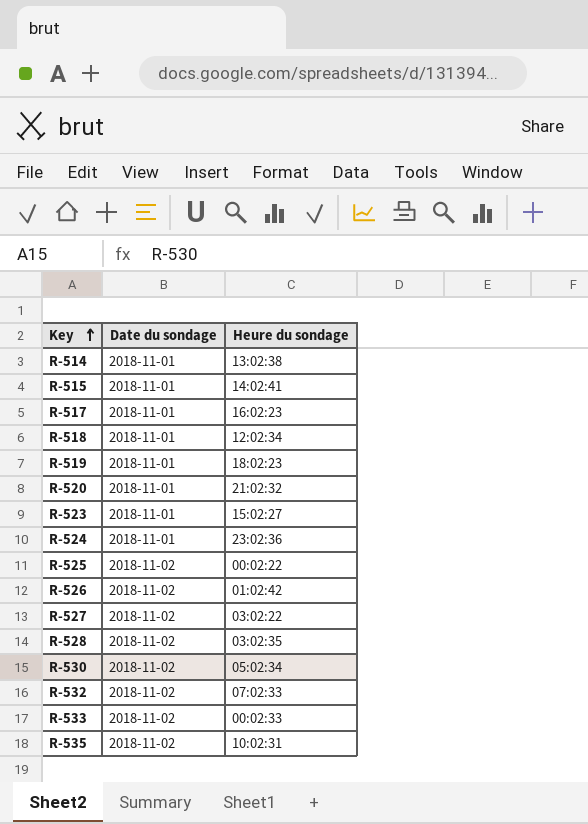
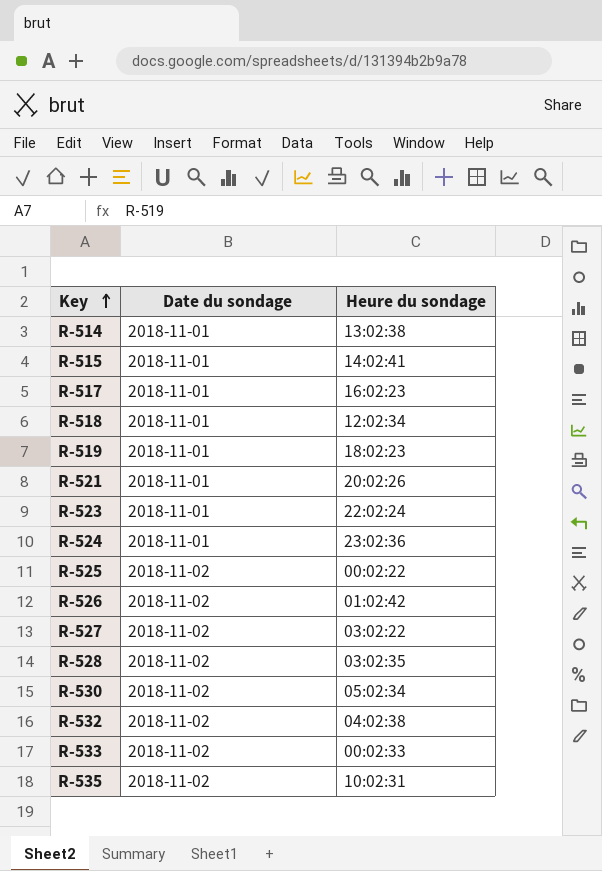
row R-520: 2018-11-01 | 21:02:32 -> none
row R-521: none -> 2018-11-01 | 20:02:26
R-523 | Heure du sondage: 15:02:27 -> 22:02:24
R-532 | Heure du sondage: 07:02:33 -> 04:02:38

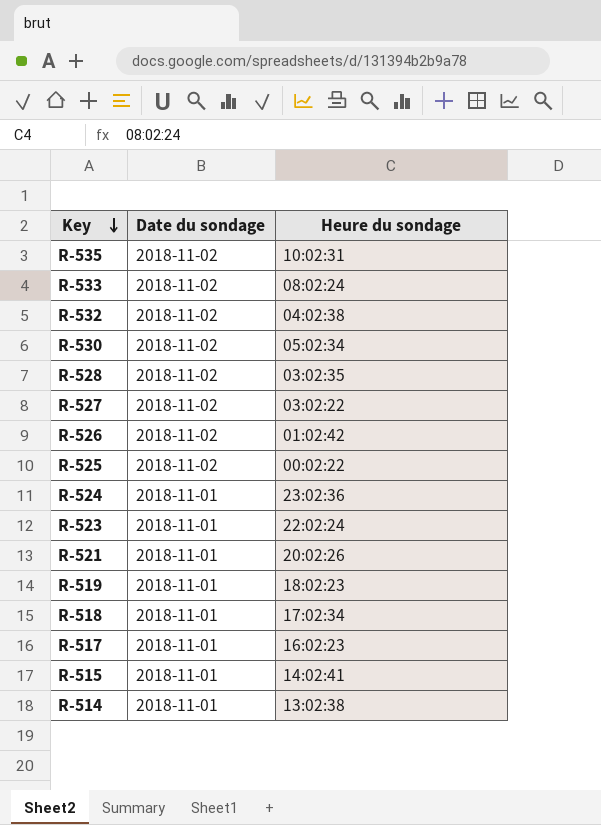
row order: Key ascending -> Key descending
R-533 | Heure du sondage: 00:02:33 -> 08:02:24
R-518 | Heure du sondage: 12:02:34 -> 17:02:34

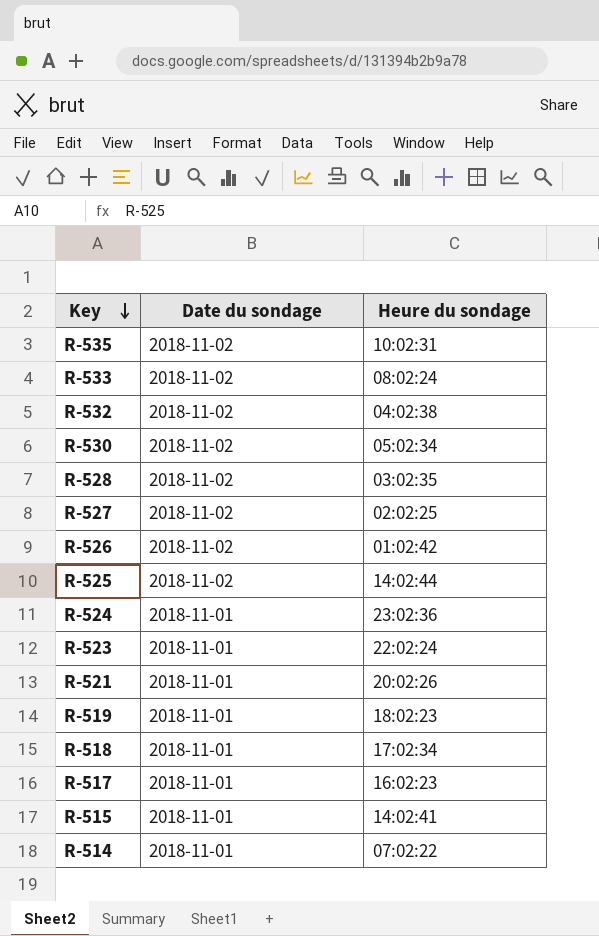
R-527 | Heure du sondage: 03:02:22 -> 02:02:25
R-525 | Heure du sondage: 00:02:22 -> 14:02:44
R-514 | Heure du sondage: 13:02:38 -> 07:02:22

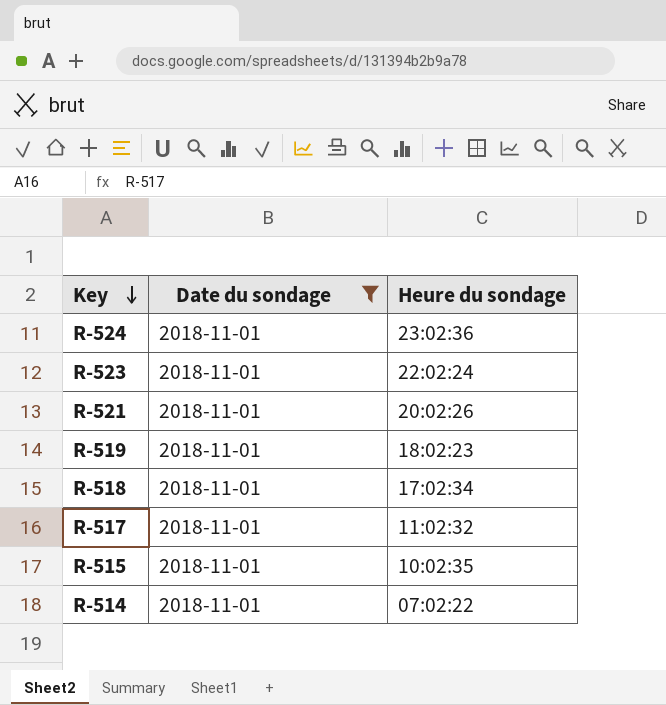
filter: none -> Date du sondage = 2018-11-01
R-517 | Heure du sondage: 16:02:23 -> 11:02:32
R-515 | Heure du sondage: 14:02:41 -> 10:02:35

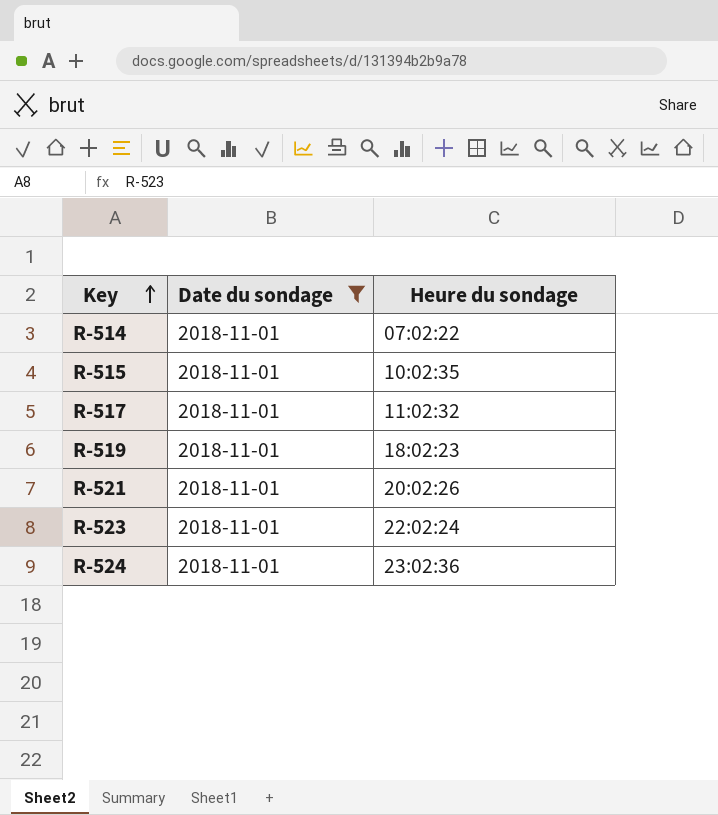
row order: Key descending -> Key ascending
row R-518: 2018-11-01 | 17:02:34 -> none

